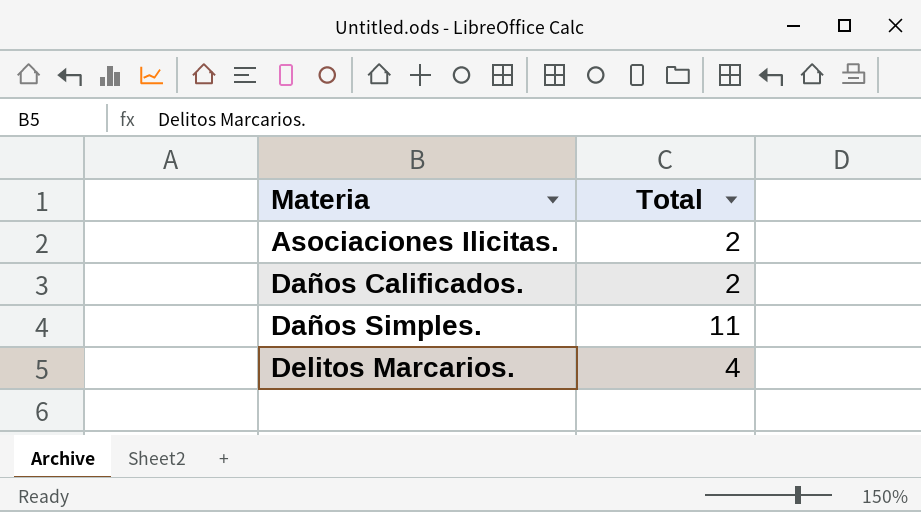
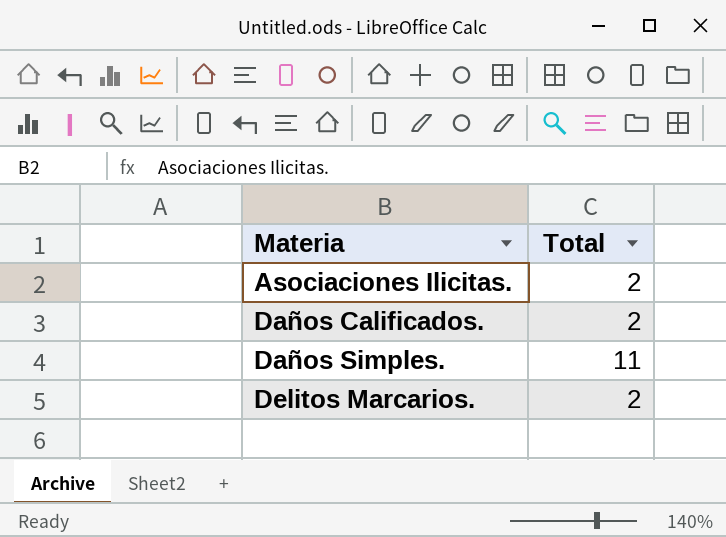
Delitos Marcarios. | Total: 4 -> 2

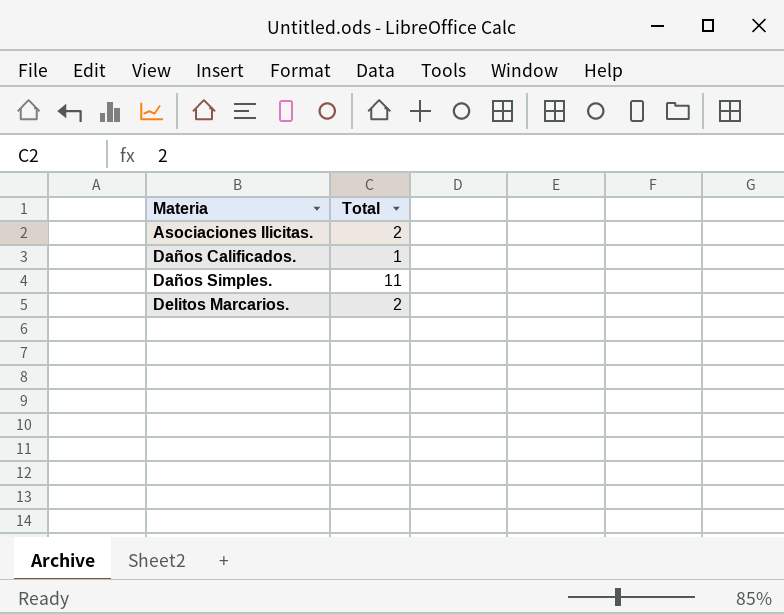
Daños Calificados. | Total: 2 -> 1

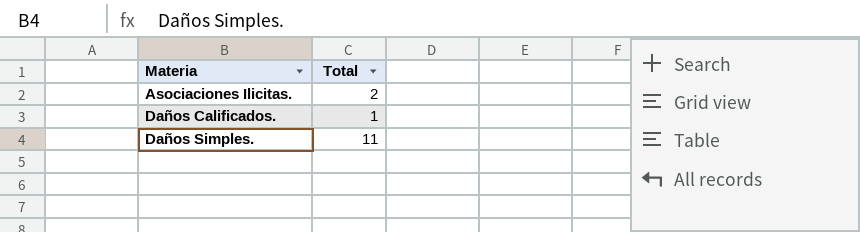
row Delitos Marcarios.: 2 -> none

